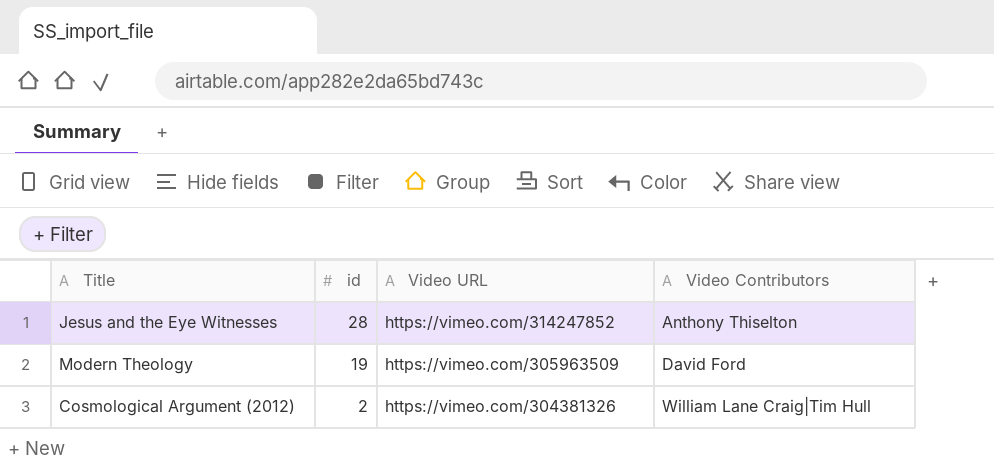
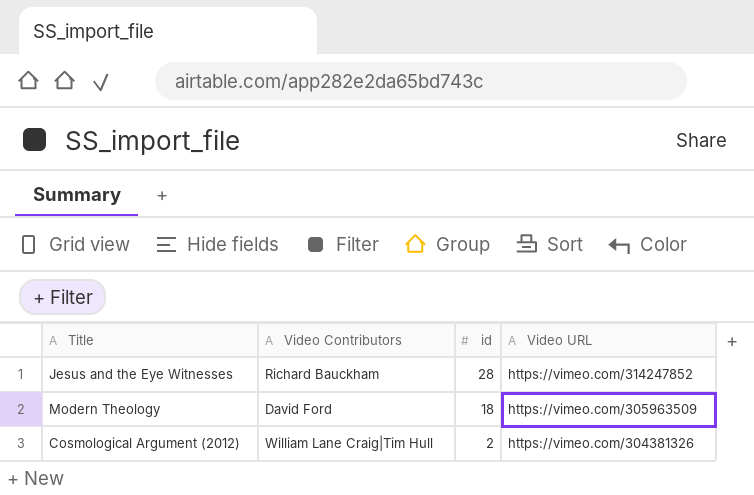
column Video Contributors | position: 4 -> 2
Jesus and the Eye Witnesses | Video Contributors: Anthony Thiselton -> Richard Bauckham
Modern Theology | id: 19 -> 18

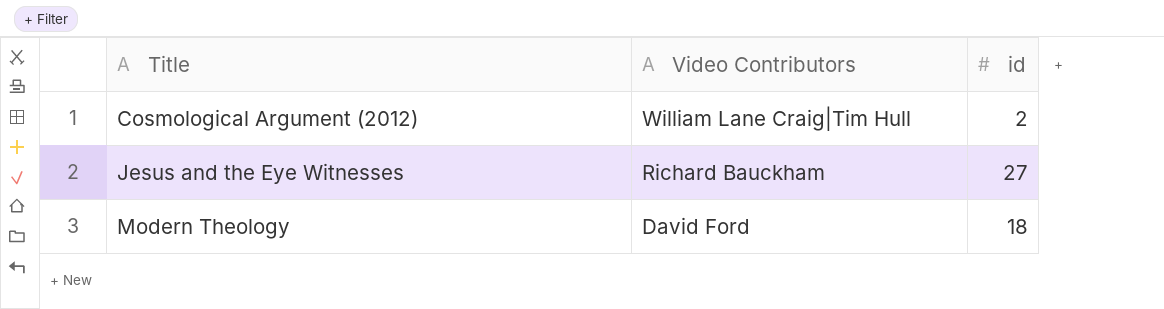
row order: id descending -> Title ascending
column Video URL | position: 4 -> none
Jesus and the Eye Witnesses | id: 28 -> 27

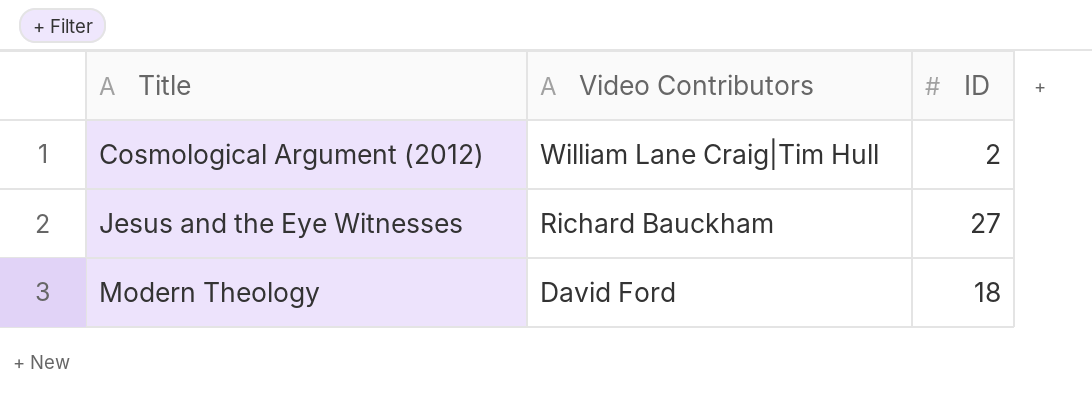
column name: id -> ID

